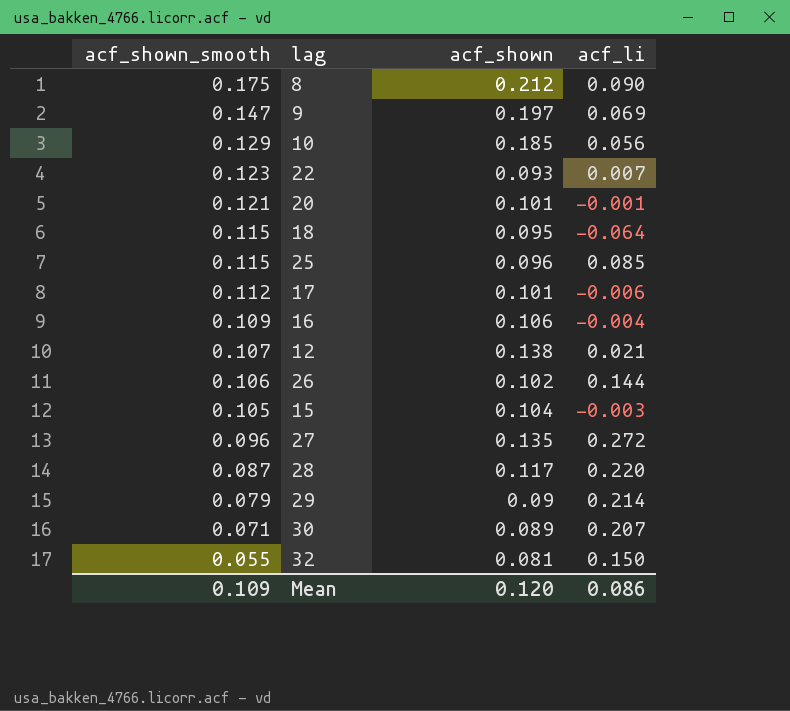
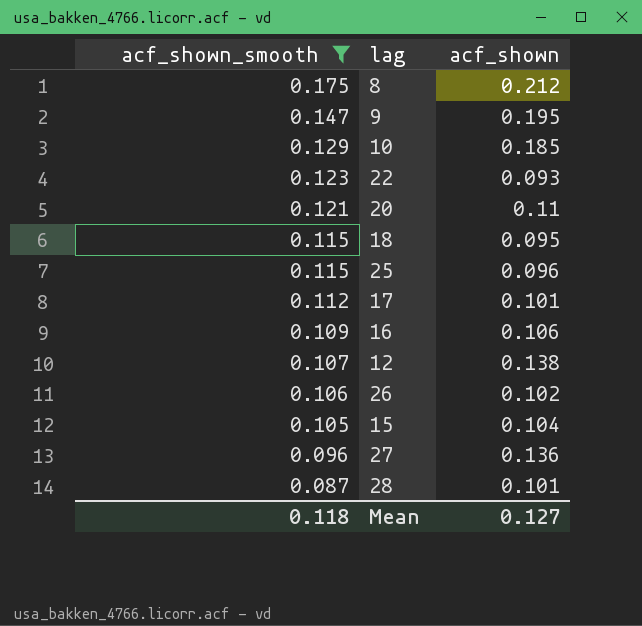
filter: none -> acf_shown_smooth >= 0.087
column acf_li | position: 4 -> none
9 | acf_shown: 0.197 -> 0.195
20 | acf_shown: 0.101 -> 0.11
27 | acf_shown: 0.135 -> 0.136
28 | acf_shown: 0.117 -> 0.101
Mean | acf_shown_smooth: 0.109 -> 0.118
Mean | acf_shown: 0.120 -> 0.127

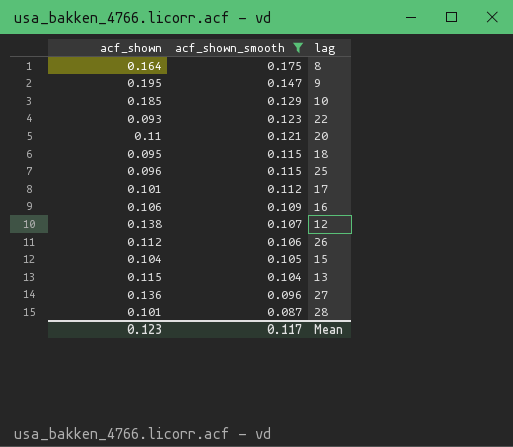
column acf_shown | position: 3 -> 1
8 | acf_shown: 0.212 -> 0.164
26 | acf_shown: 0.102 -> 0.112
row 13: none -> 0.115 | 0.104
Mean | acf_shown: 0.127 -> 0.123
Mean | acf_shown_smooth: 0.118 -> 0.117

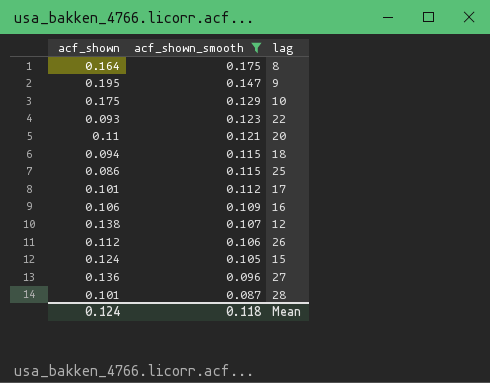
row 13: 0.115 | 0.104 -> none
10 | acf_shown: 0.185 -> 0.175
18 | acf_shown: 0.095 -> 0.094
25 | acf_shown: 0.096 -> 0.086
15 | acf_shown: 0.104 -> 0.124
Mean | acf_shown: 0.123 -> 0.124
Mean | acf_shown_smooth: 0.117 -> 0.118

